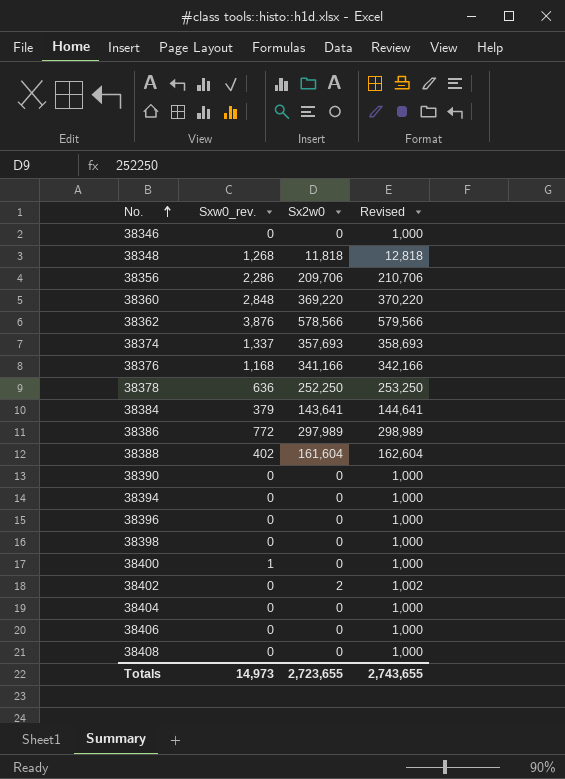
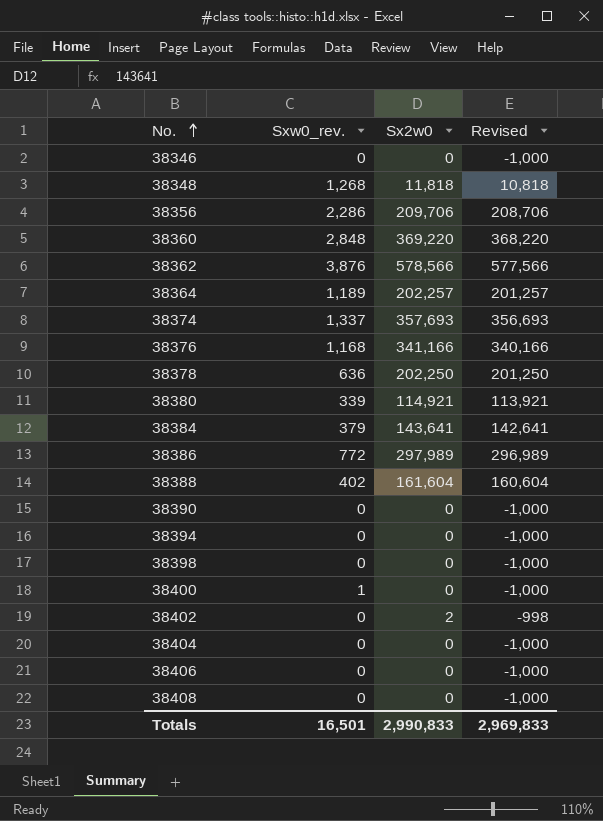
column Revised | formula: [Sx2w0] + 1000 -> [Sx2w0] - 1000
row 38396: 0 | 0 | 1,000 -> none
row 38364: none -> 1,189 | 202,257 | 201,257
38378 | Sx2w0: 252,250 -> 202,250
row 38380: none -> 339 | 114,921 | 113,921
Totals | Sxw0_rev.: 14,973 -> 16,501
Totals | Sx2w0: 2,723,655 -> 2,990,833
Totals | Revised: 2,743,655 -> 2,969,833

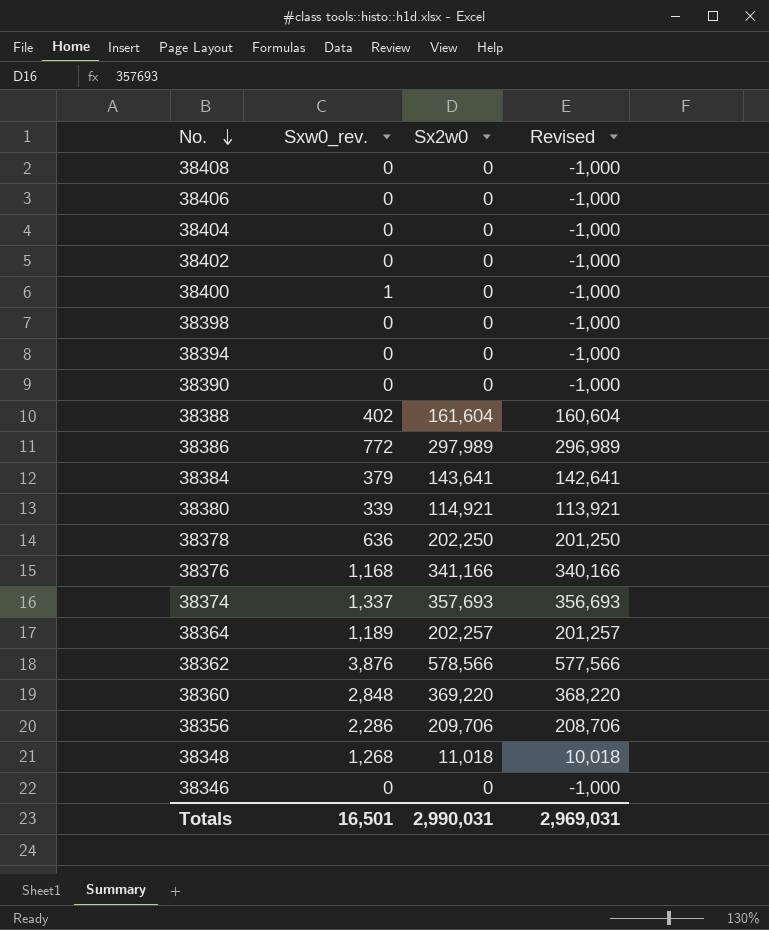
row order: No. ascending -> No. descending
38402 | Sx2w0: 2 -> 0
38402 | Revised: -998 -> -1,000
38348 | Sx2w0: 11,818 -> 11,018
38348 | Revised: 10,818 -> 10,018
Totals | Sx2w0: 2,990,833 -> 2,990,031
Totals | Revised: 2,969,833 -> 2,969,031

